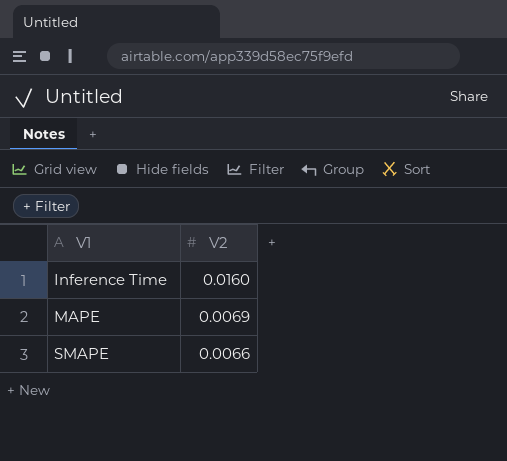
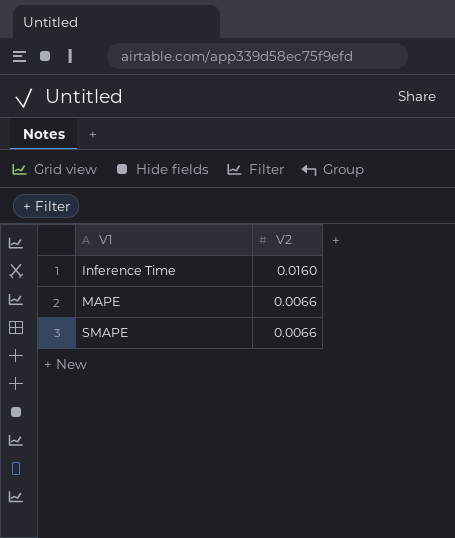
MAPE | V2: 0.0069 -> 0.0066

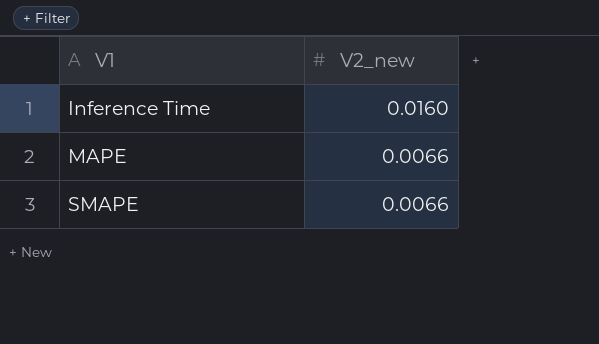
column name: V2 -> V2_new

